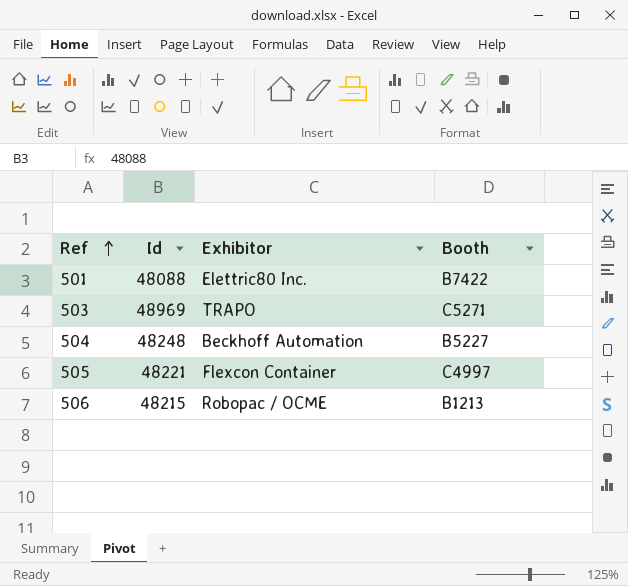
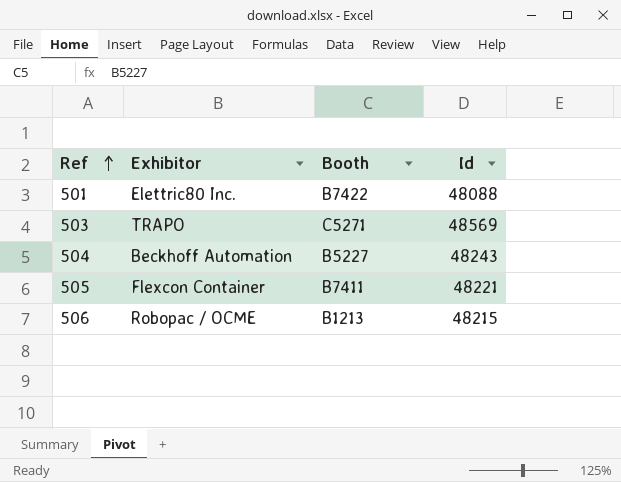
column Id | position: 2 -> 4
503 | Id: 48969 -> 48569
504 | Id: 48248 -> 48243
505 | Booth: C4997 -> B7411

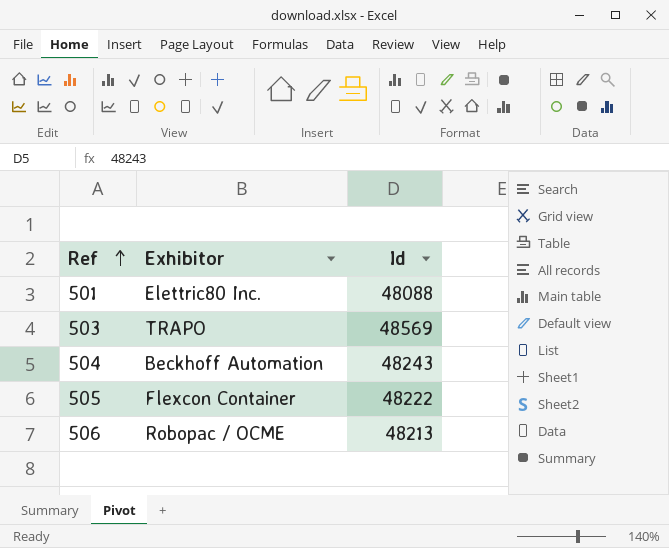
column Booth | position: 3 -> none
505 | Id: 48221 -> 48222
506 | Id: 48215 -> 48213

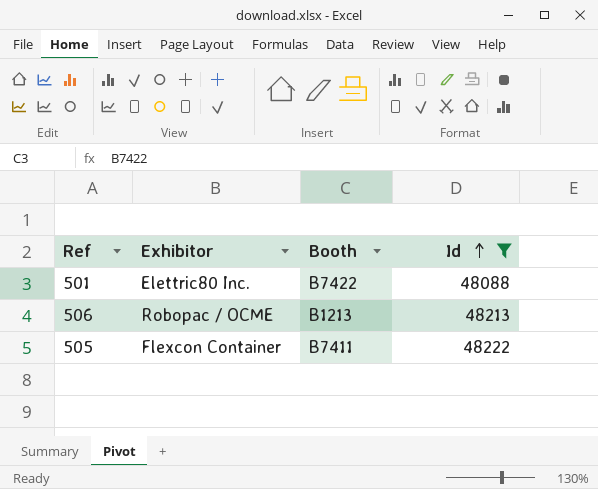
filter: none -> Id <= 48222
row order: Ref ascending -> Id ascending
column Booth | position: none -> 3

